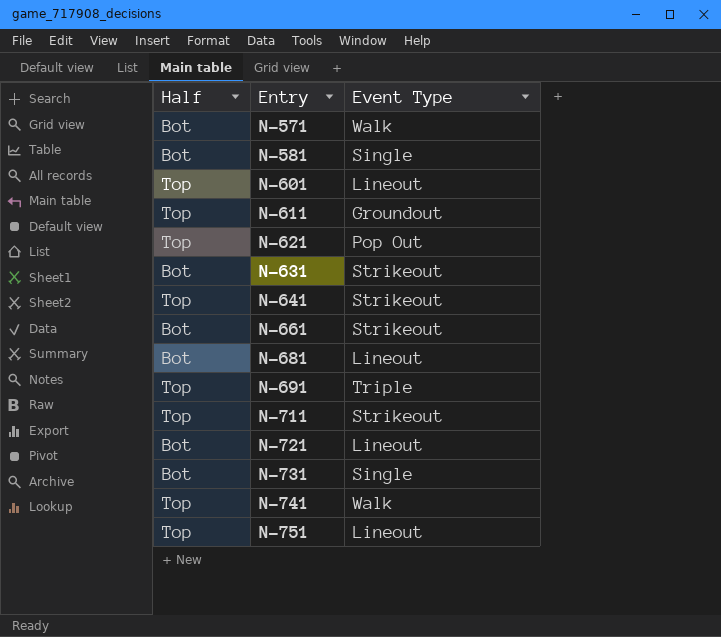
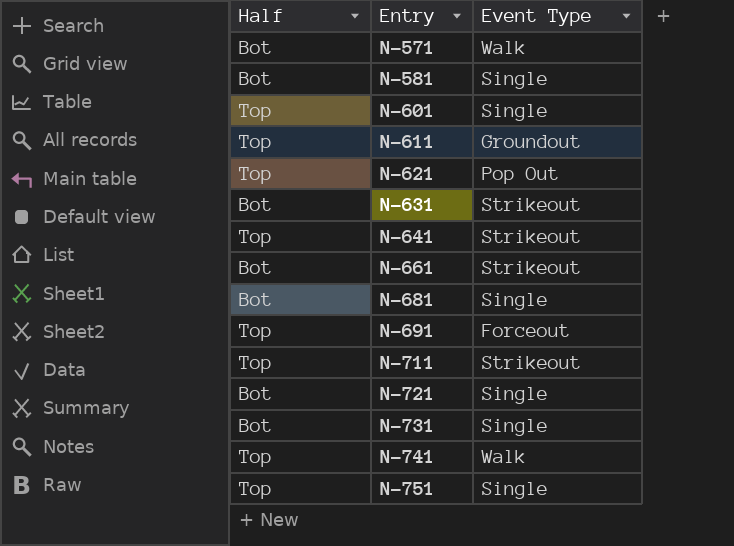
N-601 | Event Type: Lineout -> Single
N-681 | Event Type: Lineout -> Single
N-691 | Event Type: Triple -> Forceout
N-721 | Event Type: Lineout -> Single
N-751 | Event Type: Lineout -> Single

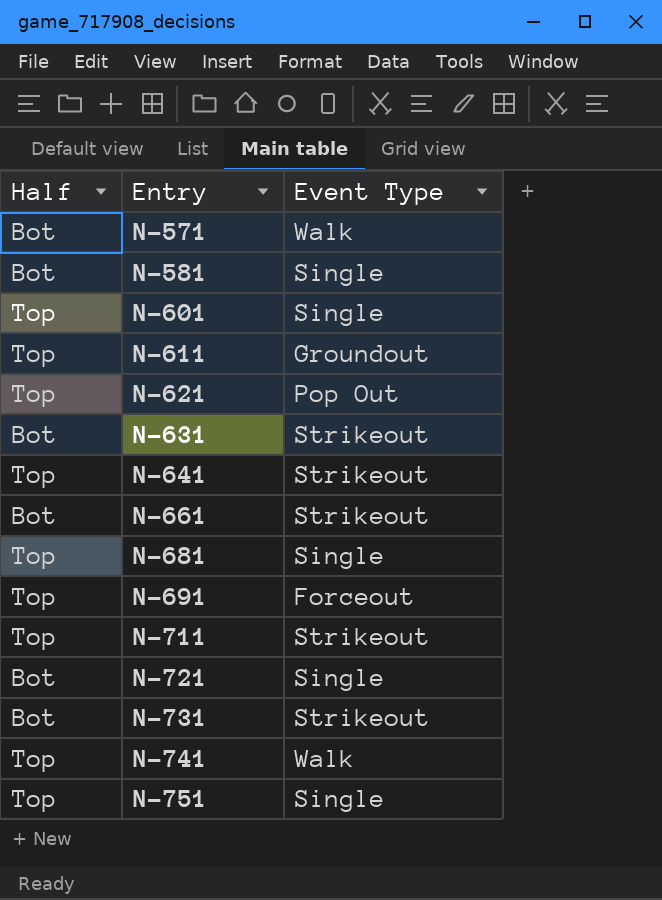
N-681 | Half: Bot -> Top
N-731 | Event Type: Single -> Strikeout

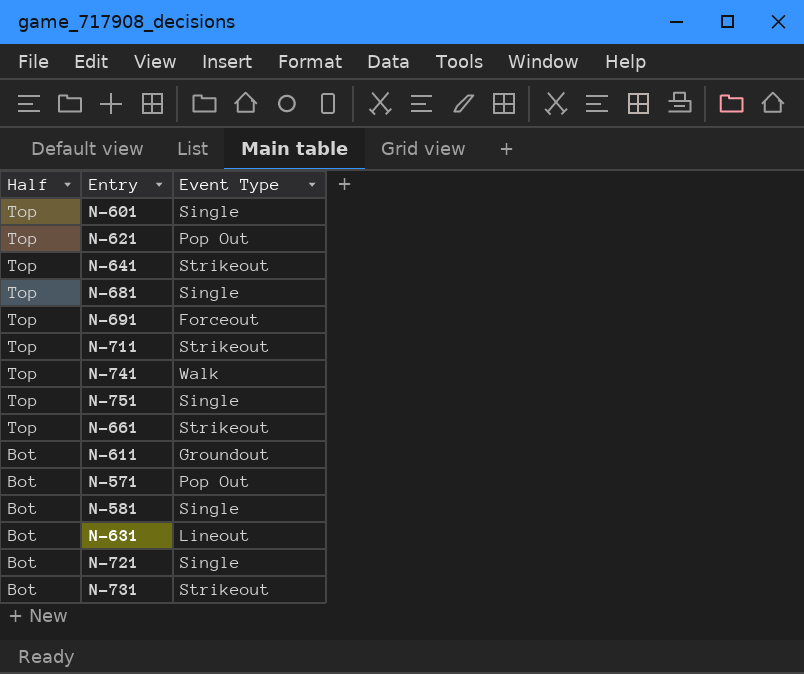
row order: Entry ascending -> Half descending
N-661 | Half: Bot -> Top
N-611 | Half: Top -> Bot
N-571 | Event Type: Walk -> Pop Out
N-631 | Event Type: Strikeout -> Lineout

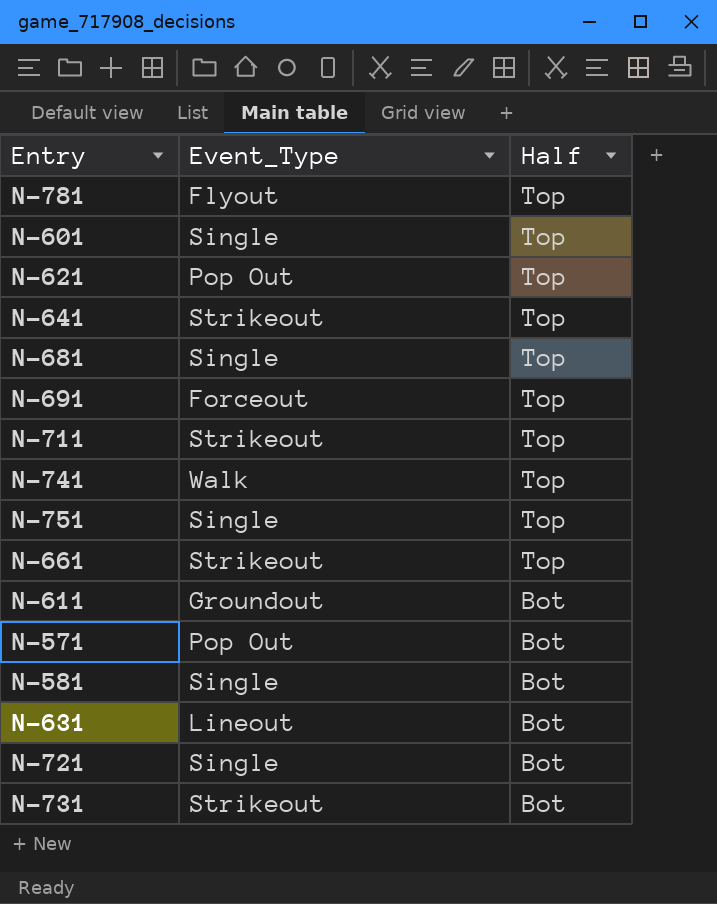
column name: Event Type -> Event_Type
column Half | position: 1 -> 3
row N-781: none -> Flyout | Top

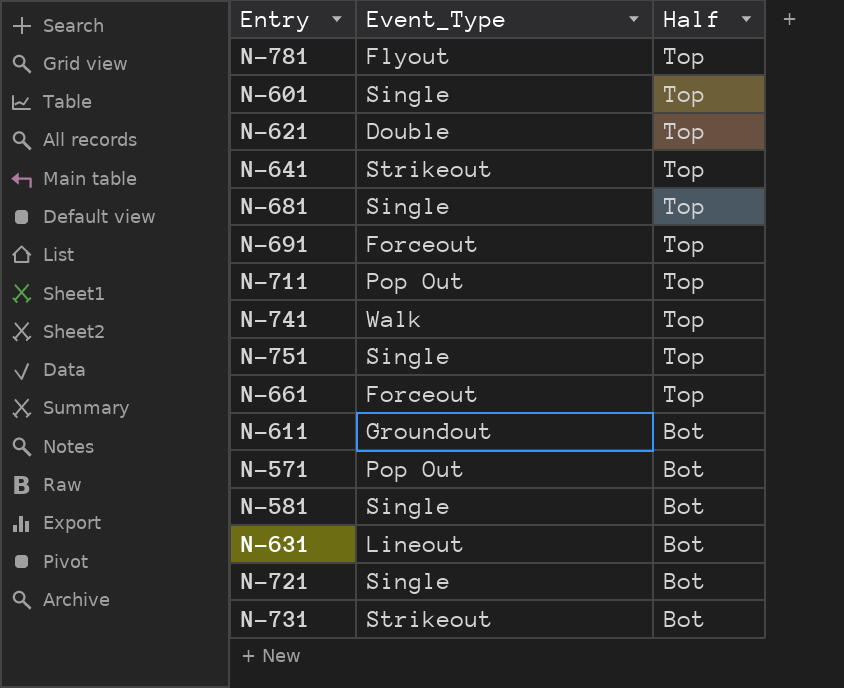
N-621 | Event_Type: Pop Out -> Double
N-711 | Event_Type: Strikeout -> Pop Out
N-661 | Event_Type: Strikeout -> Forceout

